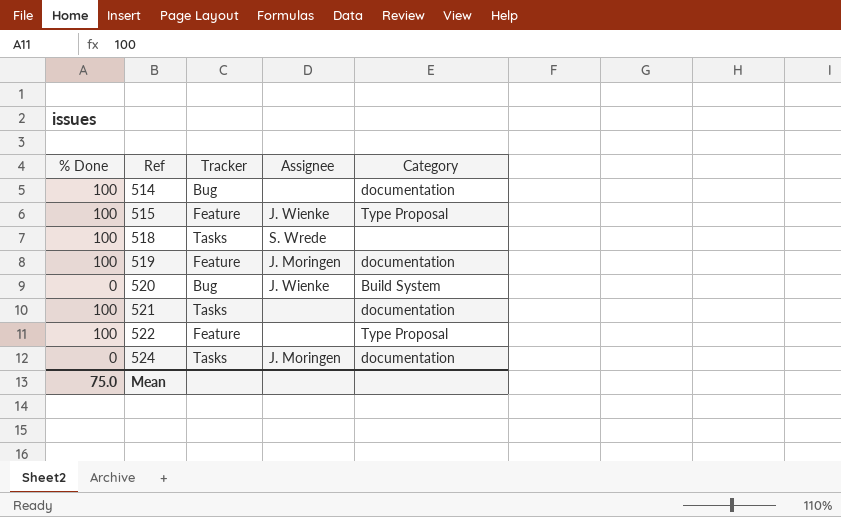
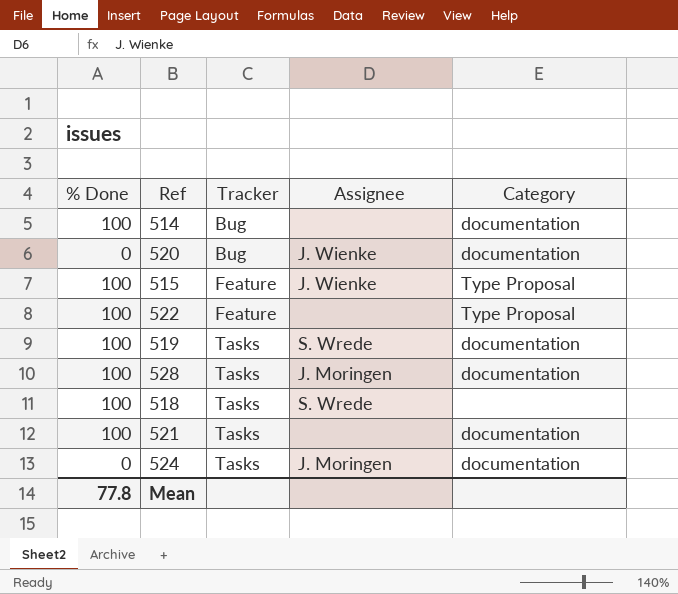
row order: Ref ascending -> Tracker ascending
520 | Category: Build System -> documentation
519 | Tracker: Feature -> Tasks
519 | Assignee: J. Moringen -> S. Wrede
row 528: none -> 100 | Tasks | J. Moringen | documentation
Mean | % Done: 75.0 -> 77.8

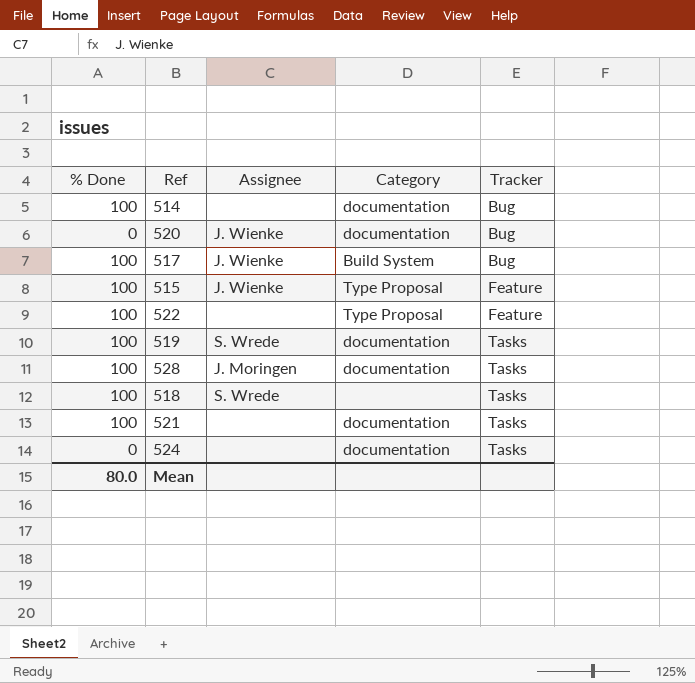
column Tracker | position: 3 -> 5
row 517: none -> 100 | J. Wienke | Build System | Bug
524 | Assignee: J. Moringen -> none
Mean | % Done: 77.8 -> 80.0

